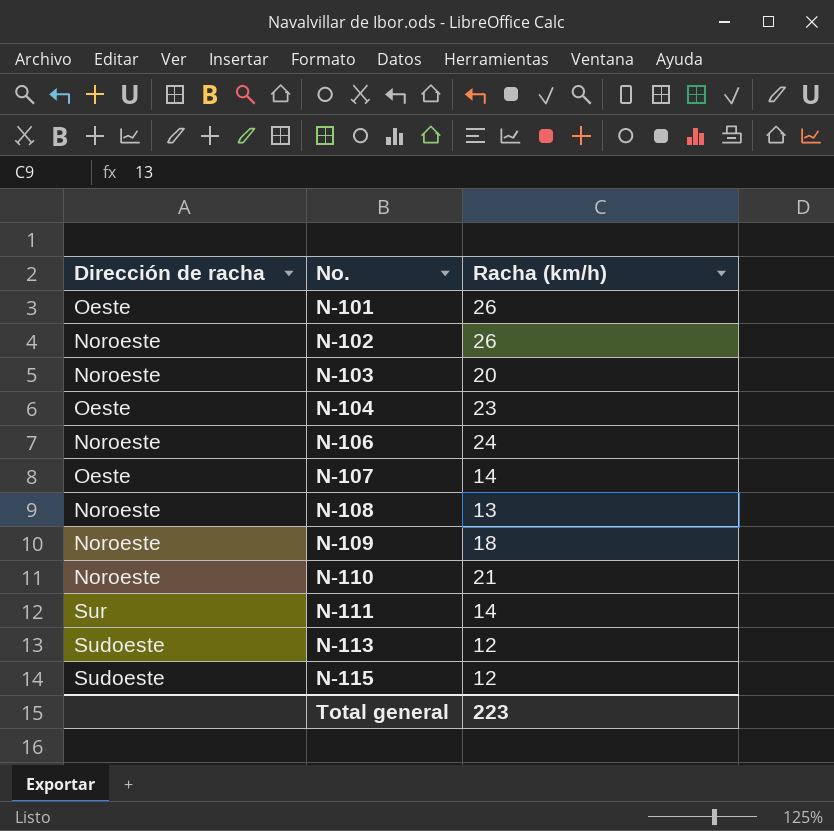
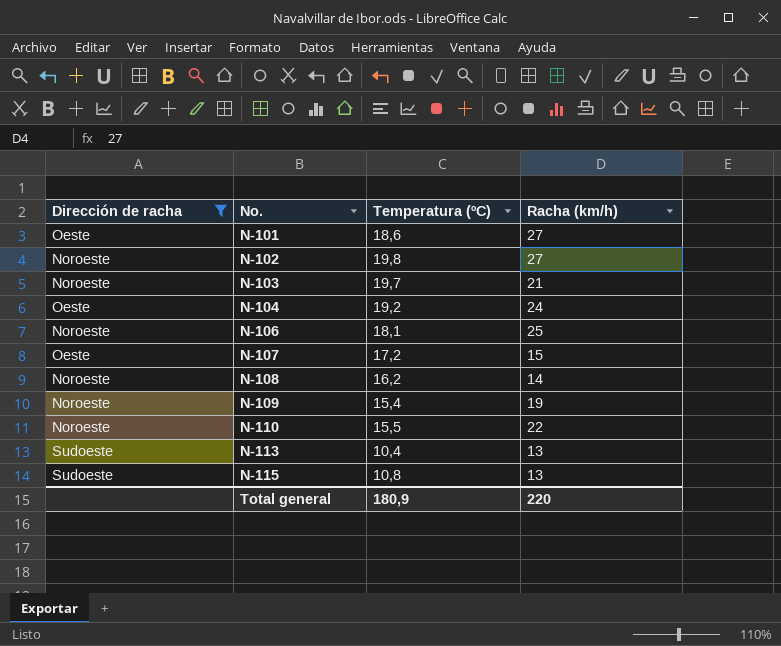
filter: none -> Dirección de racha != Sur
column Temperatura (ºC) | position: none -> 3
N-101 | Racha (km/h): 26 -> 27
N-102 | Racha (km/h): 26 -> 27
N-103 | Racha (km/h): 20 -> 21
N-104 | Racha (km/h): 23 -> 24
N-106 | Racha (km/h): 24 -> 25
N-107 | Racha (km/h): 14 -> 15
N-108 | Racha (km/h): 13 -> 14
N-109 | Racha (km/h): 18 -> 19
N-110 | Racha (km/h): 21 -> 22
N-113 | Racha (km/h): 12 -> 13
N-115 | Racha (km/h): 12 -> 13
Total general | Racha (km/h): 223 -> 220

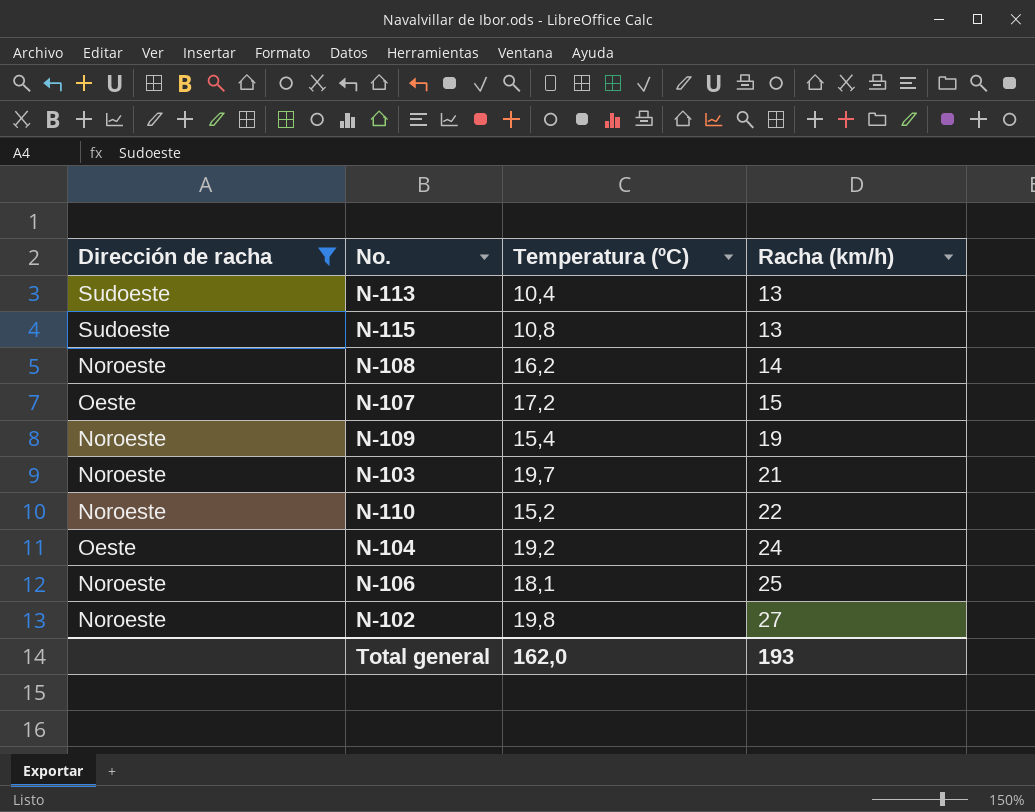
row order: No. ascending -> Racha (km/h) ascending
row N-101: Oeste | 18,6 | 27 -> none
N-110 | Temperatura (ºC): 15,5 -> 15,2
Total general | Temperatura (ºC): 180,9 -> 162,0
Total general | Racha (km/h): 220 -> 193

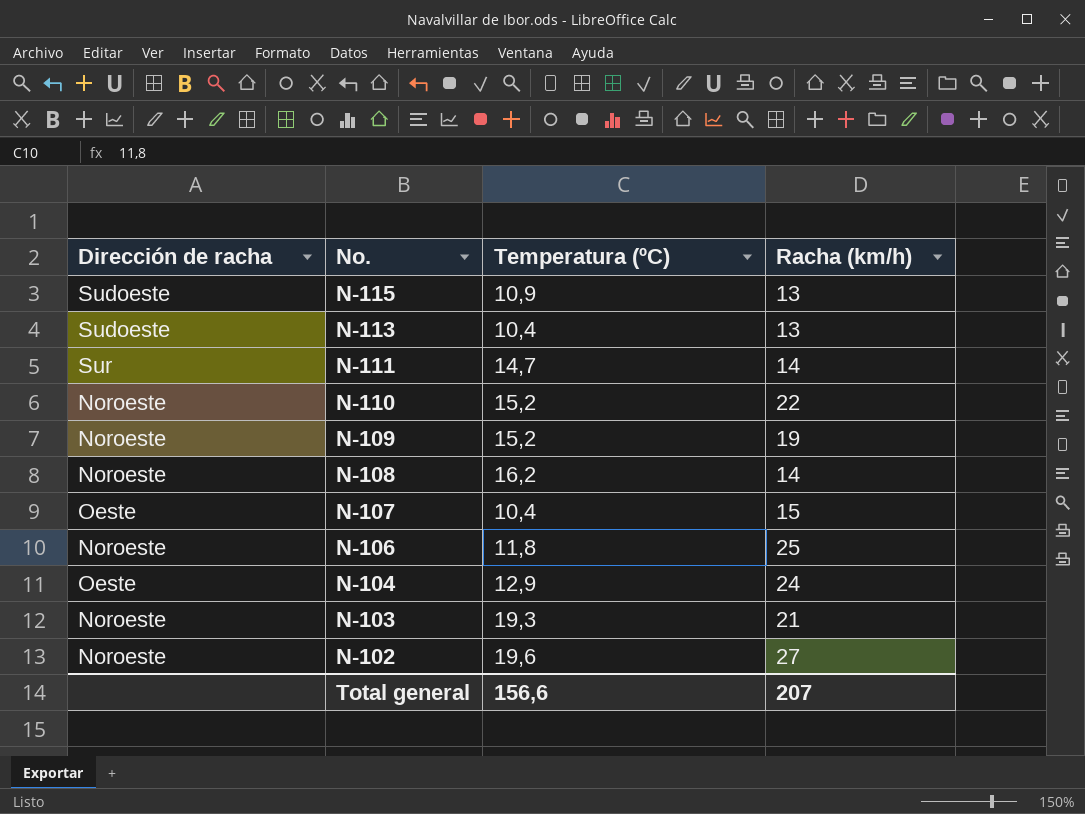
filter: Dirección de racha != Sur -> none
row order: Racha (km/h) ascending -> No. descending
N-115 | Temperatura (ºC): 10,8 -> 10,9
N-109 | Temperatura (ºC): 15,4 -> 15,2
N-107 | Temperatura (ºC): 17,2 -> 10,4
N-106 | Temperatura (ºC): 18,1 -> 11,8
N-104 | Temperatura (ºC): 19,2 -> 12,9
N-103 | Temperatura (ºC): 19,7 -> 19,3
N-102 | Temperatura (ºC): 19,8 -> 19,6
Total general | Temperatura (ºC): 162,0 -> 156,6
Total general | Racha (km/h): 193 -> 207

